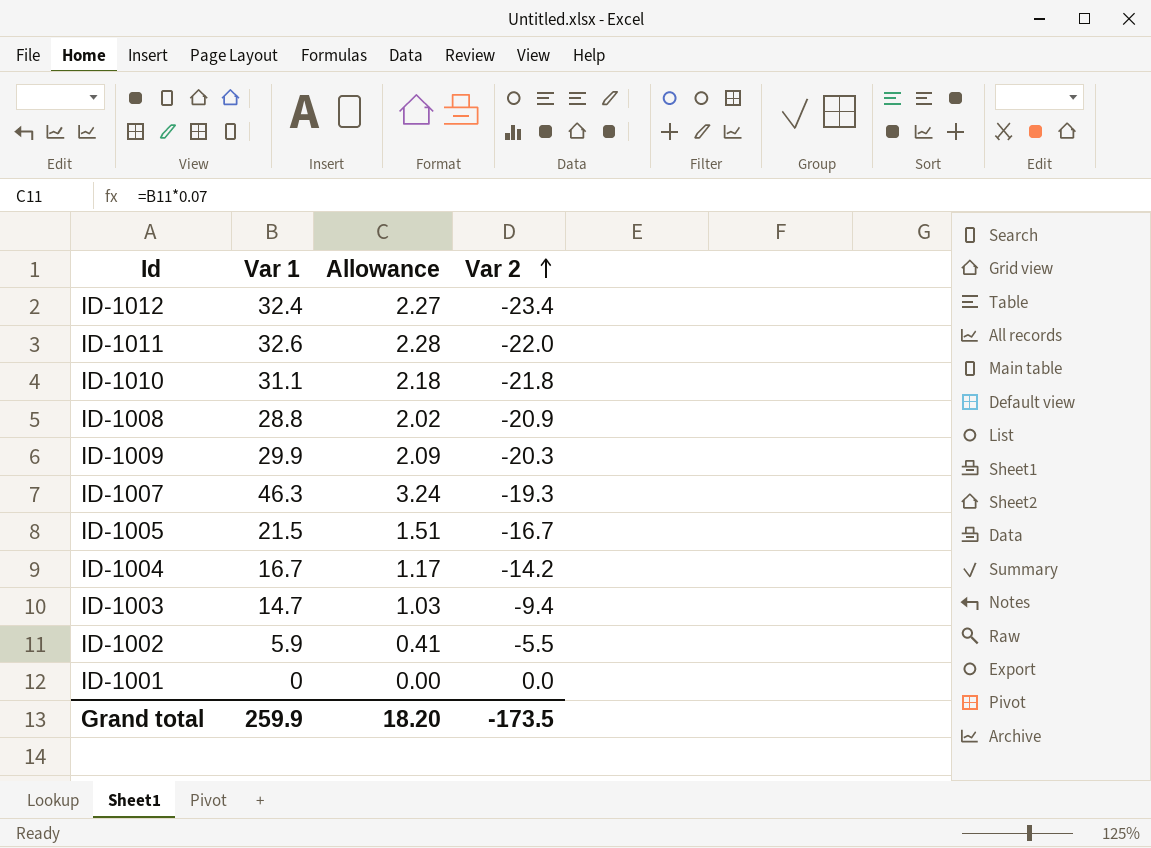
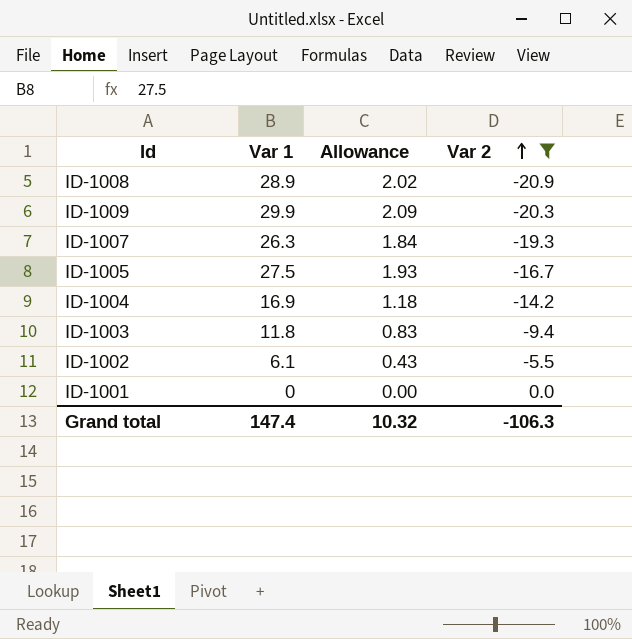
filter: none -> Var 2 >= -20.9
ID-1008 | Var 1: 28.8 -> 28.9
ID-1007 | Var 1: 46.3 -> 26.3
ID-1007 | Allowance: 3.24 -> 1.84
ID-1005 | Var 1: 21.5 -> 27.5
ID-1005 | Allowance: 1.51 -> 1.93
ID-1004 | Var 1: 16.7 -> 16.9
ID-1004 | Allowance: 1.17 -> 1.18
ID-1003 | Var 1: 14.7 -> 11.8
ID-1003 | Allowance: 1.03 -> 0.83
ID-1002 | Var 1: 5.9 -> 6.1
ID-1002 | Allowance: 0.41 -> 0.43
Grand total | Var 1: 259.9 -> 147.4
Grand total | Allowance: 18.20 -> 10.32
Grand total | Var 2: -173.5 -> -106.3

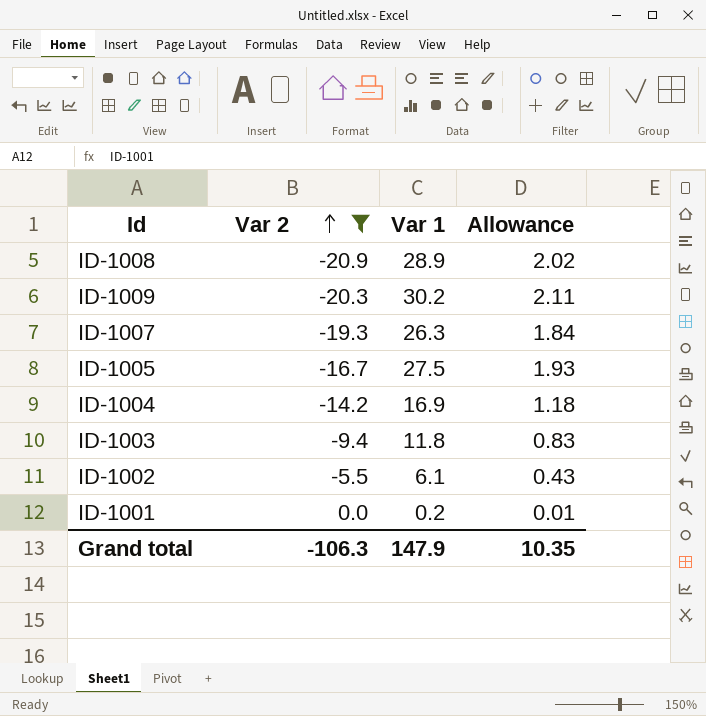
column Var 2 | position: 4 -> 2
ID-1009 | Var 1: 29.9 -> 30.2
ID-1009 | Allowance: 2.09 -> 2.11
ID-1001 | Var 1: 0 -> 0.2
ID-1001 | Allowance: 0.00 -> 0.01
Grand total | Var 1: 147.4 -> 147.9
Grand total | Allowance: 10.32 -> 10.35

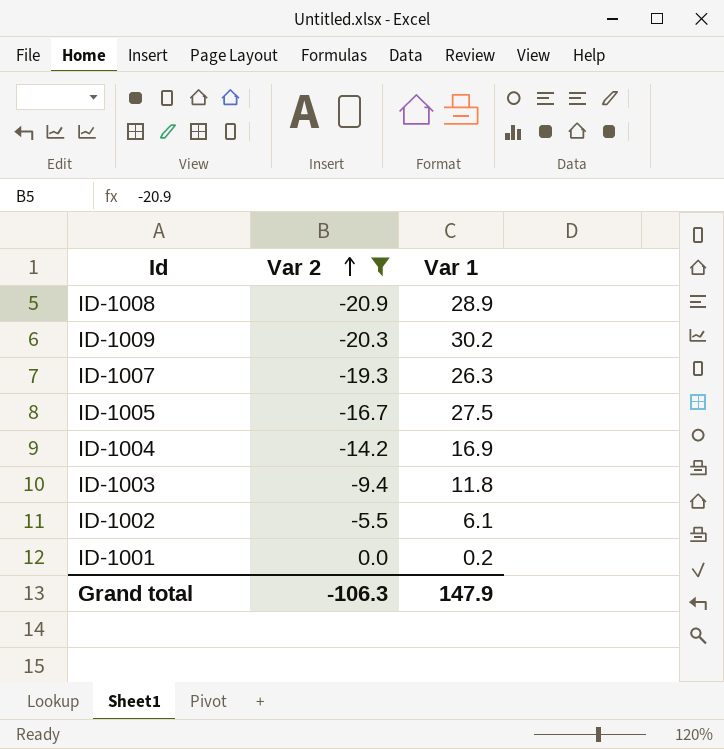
column Allowance | formula: [Var 1] * 0.07 -> none

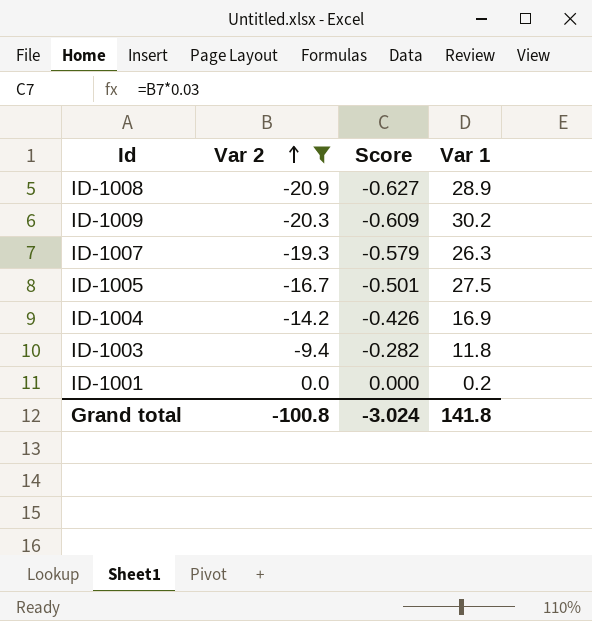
column Score | formula: none -> [Var 2] * 0.03
row ID-1002: -5.5 | 6.1 -> none
Grand total | Var 2: -106.3 -> -100.8
Grand total | Var 1: 147.9 -> 141.8

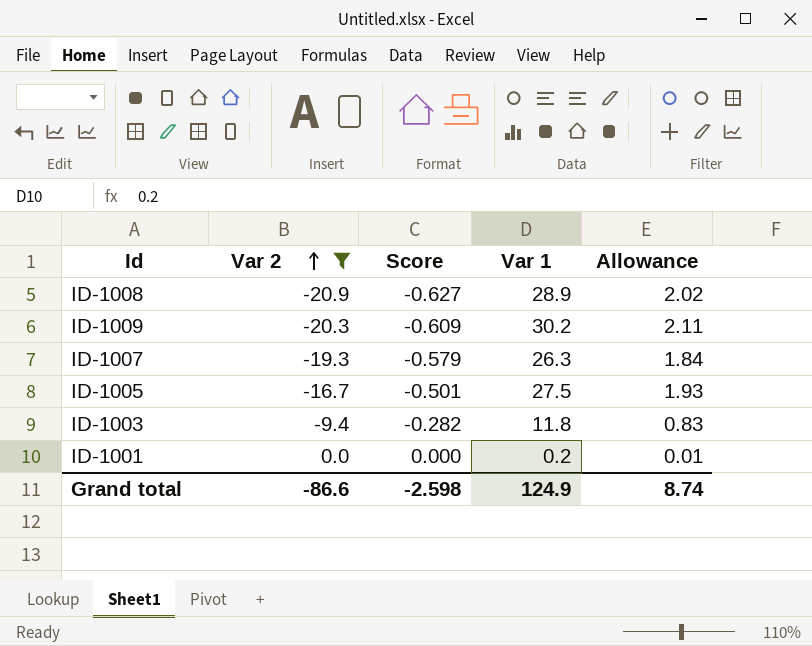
column Allowance | formula: none -> [Var 1] * 0.07
row ID-1004: -14.2 | -0.426 | 16.9 -> none
Grand total | Var 2: -100.8 -> -86.6
Grand total | Score: -3.024 -> -2.598
Grand total | Var 1: 141.8 -> 124.9

